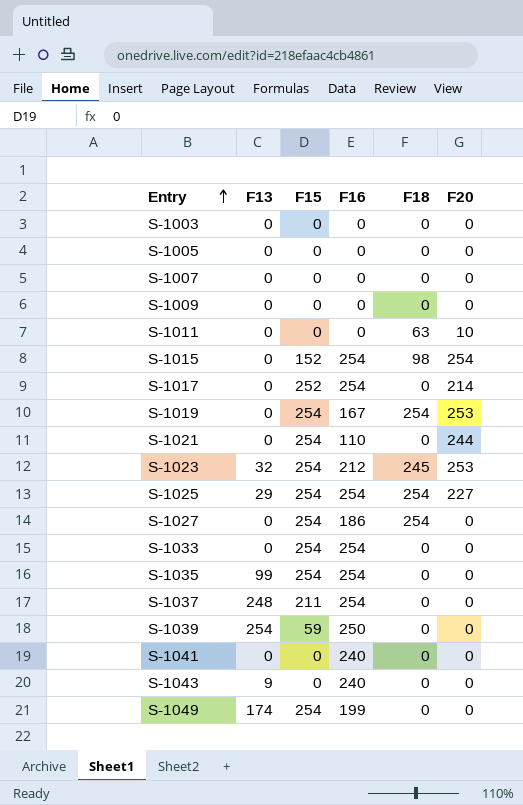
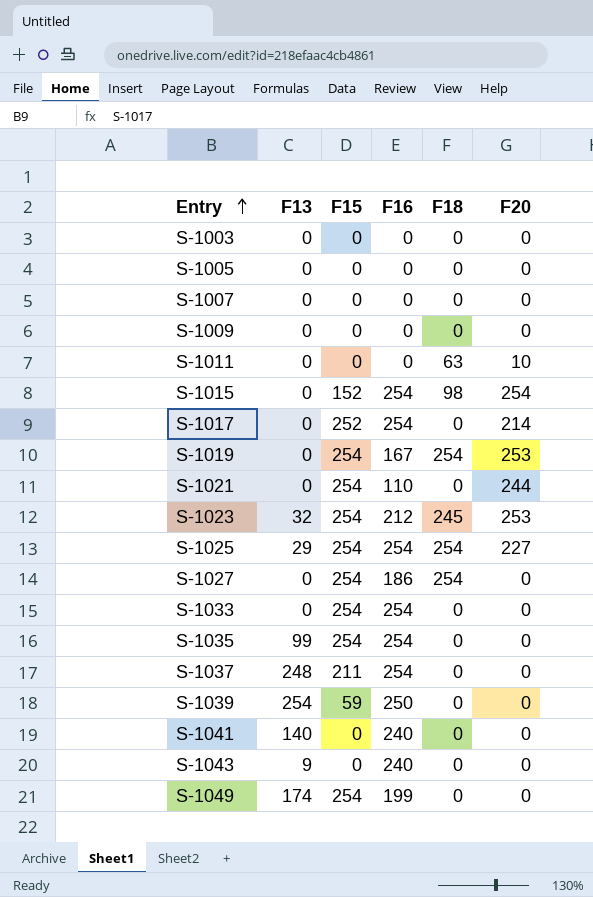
S-1041 | F13: 0 -> 140

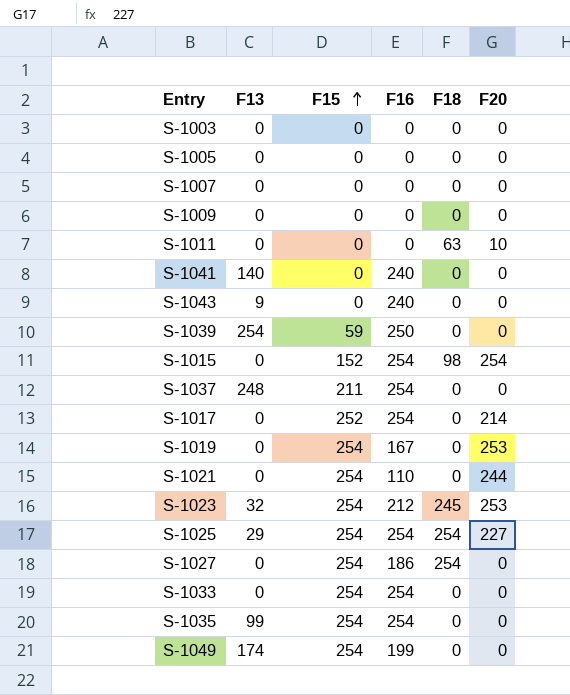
row order: Entry ascending -> F15 ascending
S-1019 | F18: 254 -> 0

